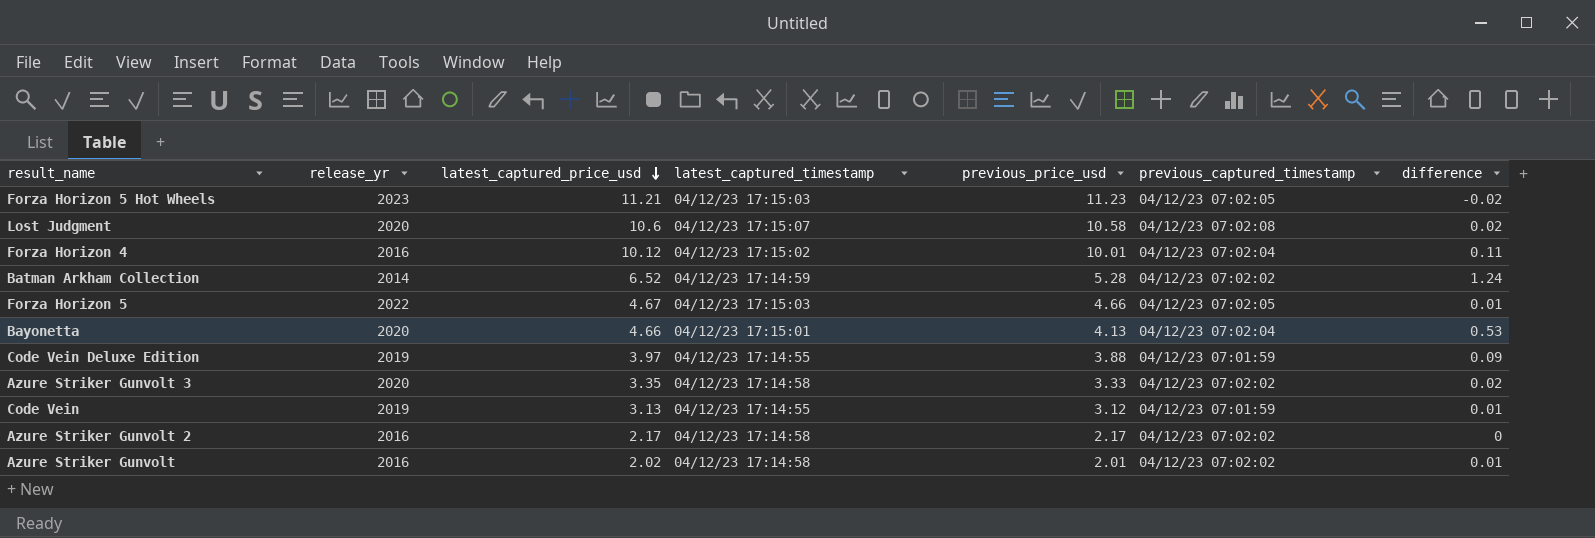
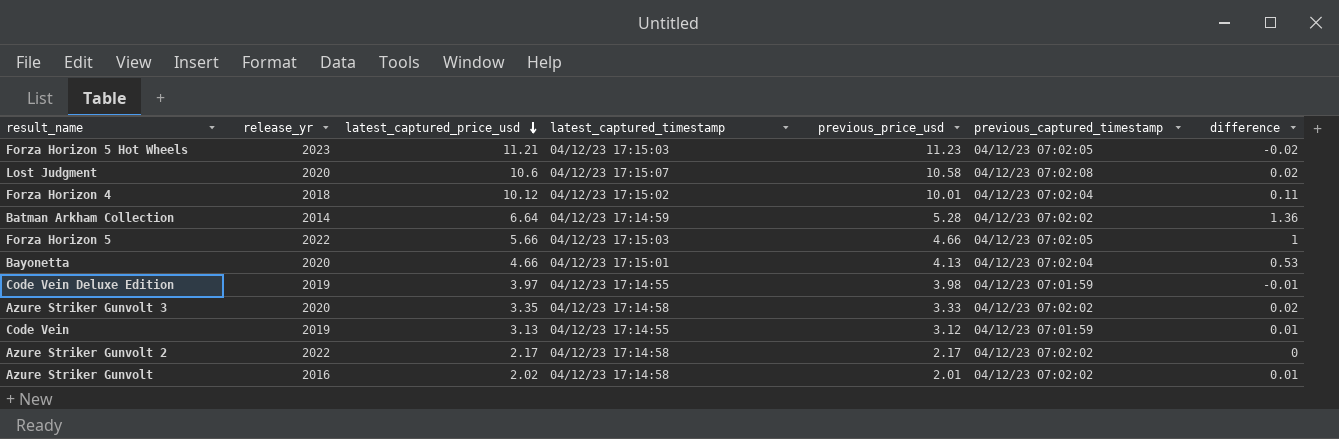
Forza Horizon 4 | release_yr: 2016 -> 2018
Batman Arkham Collection | latest_captured_price_usd: 6.52 -> 6.64
Batman Arkham Collection | difference: 1.24 -> 1.36
Forza Horizon 5 | latest_captured_price_usd: 4.67 -> 5.66
Forza Horizon 5 | difference: 0.01 -> 1
Code Vein Deluxe Edition | previous_price_usd: 3.88 -> 3.98
Code Vein Deluxe Edition | difference: 0.09 -> -0.01
Azure Striker Gunvolt 2 | release_yr: 2016 -> 2022

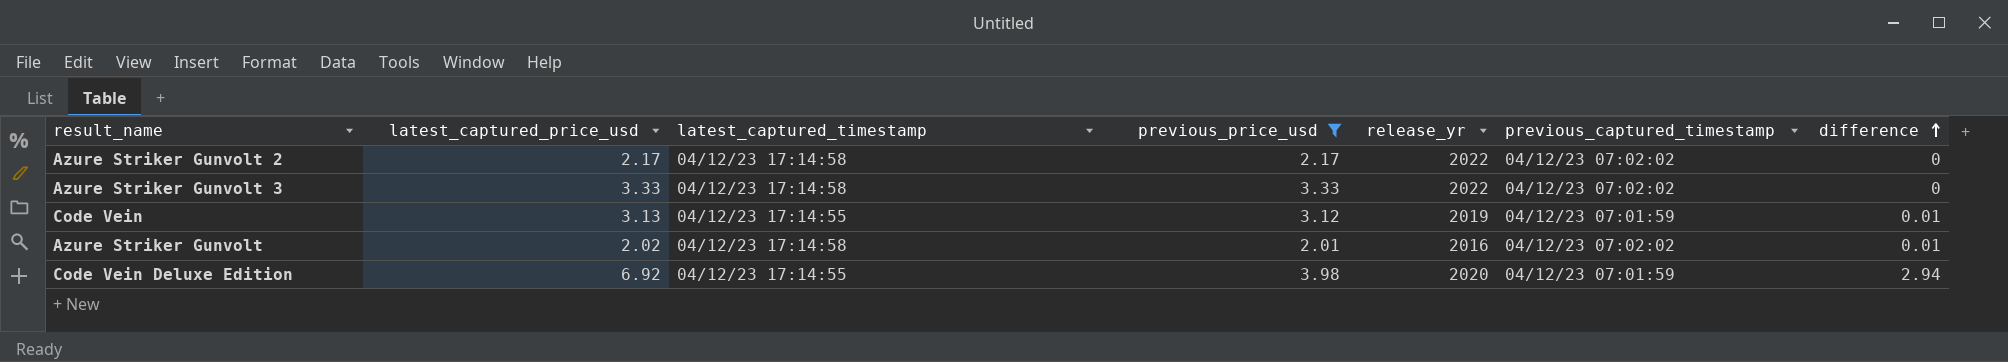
filter: none -> previous_price_usd <= 3.98
row order: latest_captured_price_usd descending -> difference ascending
column release_yr | position: 2 -> 5
Azure Striker Gunvolt 3 | latest_captured_price_usd: 3.35 -> 3.33
Azure Striker Gunvolt 3 | release_yr: 2020 -> 2022
Azure Striker Gunvolt 3 | difference: 0.02 -> 0
Code Vein Deluxe Edition | latest_captured_price_usd: 3.97 -> 6.92
Code Vein Deluxe Edition | release_yr: 2019 -> 2020
Code Vein Deluxe Edition | difference: -0.01 -> 2.94

